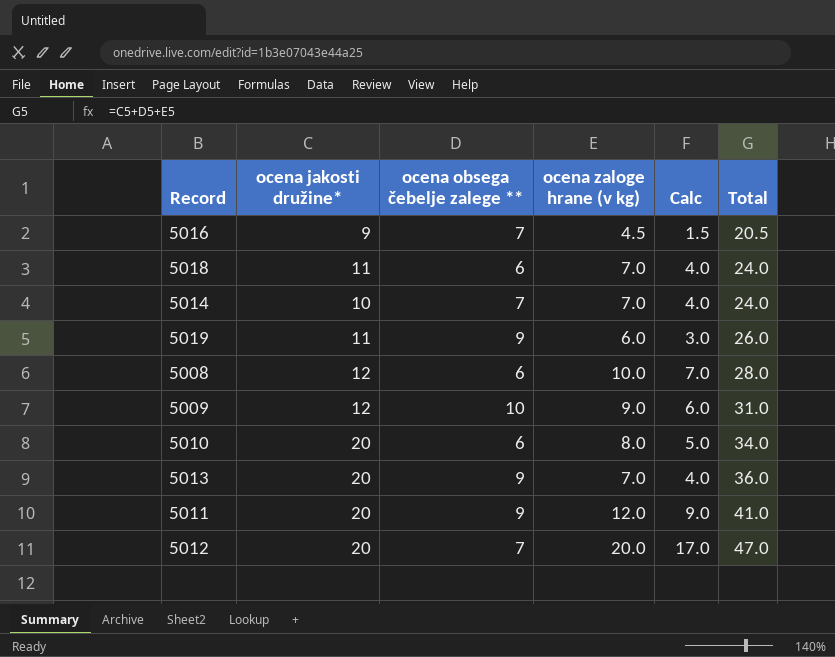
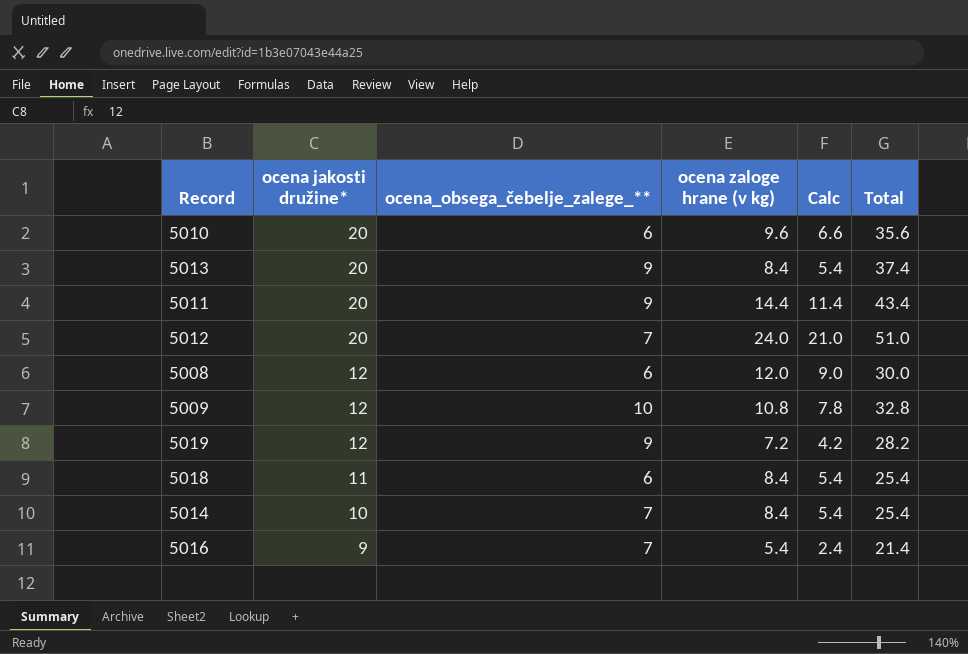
row order: Total ascending -> ocena jakosti družine* descending
column name: ocena obsega čebelje zalege ** -> ocena_obsega_čebelje_zalege_**
5010 | ocena zaloge hrane (v kg): 8.0 -> 9.6
5010 | Calc: 5.0 -> 6.6
5010 | Total: 34.0 -> 35.6
5013 | ocena zaloge hrane (v kg): 7.0 -> 8.4
5013 | Calc: 4.0 -> 5.4
5013 | Total: 36.0 -> 37.4
5011 | ocena zaloge hrane (v kg): 12.0 -> 14.4
5011 | Calc: 9.0 -> 11.4
5011 | Total: 41.0 -> 43.4
5012 | ocena zaloge hrane (v kg): 20.0 -> 24.0
5012 | Calc: 17.0 -> 21.0
5012 | Total: 47.0 -> 51.0
5008 | ocena zaloge hrane (v kg): 10.0 -> 12.0
5008 | Calc: 7.0 -> 9.0
5008 | Total: 28.0 -> 30.0
5009 | ocena zaloge hrane (v kg): 9.0 -> 10.8
5009 | Calc: 6.0 -> 7.8
5009 | Total: 31.0 -> 32.8
5019 | ocena jakosti družine*: 11 -> 12
5019 | ocena zaloge hrane (v kg): 6.0 -> 7.2
5019 | Calc: 3.0 -> 4.2
5019 | Total: 26.0 -> 28.2
5018 | ocena zaloge hrane (v kg): 7.0 -> 8.4
5018 | Calc: 4.0 -> 5.4
5018 | Total: 24.0 -> 25.4
5014 | ocena zaloge hrane (v kg): 7.0 -> 8.4
5014 | Calc: 4.0 -> 5.4
5014 | Total: 24.0 -> 25.4
5016 | ocena zaloge hrane (v kg): 4.5 -> 5.4
5016 | Calc: 1.5 -> 2.4
5016 | Total: 20.5 -> 21.4

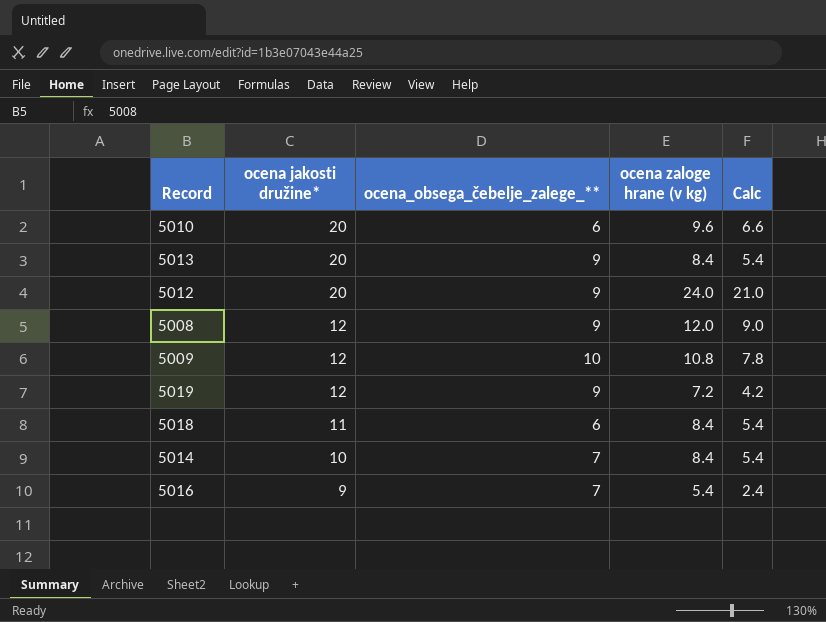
column Total | formula: [ocena jakosti družine*] + [ocena_obsega_čebelje_zalege_**] + [ocena zaloge hrane (v kg)] -> none
row 5011: 20 | 9 | 14.4 | 11.4 | 43.4 -> none
5012 | ocena_obsega_čebelje_zalege_**: 7 -> 9
5008 | ocena_obsega_čebelje_zalege_**: 6 -> 9

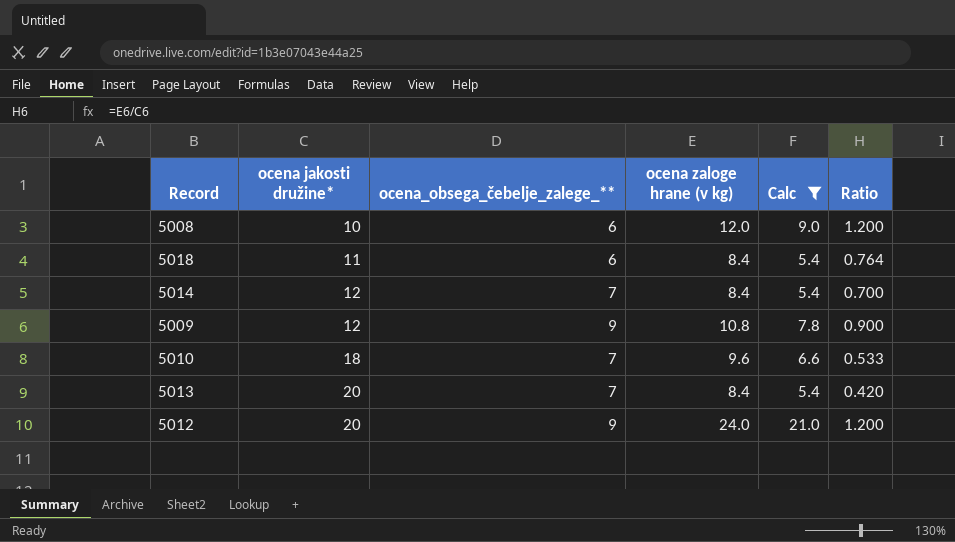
filter: none -> Calc >= 5.4
row order: ocena jakosti družine* descending -> ocena jakosti družine* ascending
column Ratio | formula: none -> [ocena zaloge hrane (v kg)] / [ocena jakosti družine*]
5008 | ocena jakosti družine*: 12 -> 10
5008 | ocena_obsega_čebelje_zalege_**: 9 -> 6
5014 | ocena jakosti družine*: 10 -> 12
5009 | ocena_obsega_čebelje_zalege_**: 10 -> 9
5010 | ocena jakosti družine*: 20 -> 18
5010 | ocena_obsega_čebelje_zalege_**: 6 -> 7
5013 | ocena_obsega_čebelje_zalege_**: 9 -> 7

